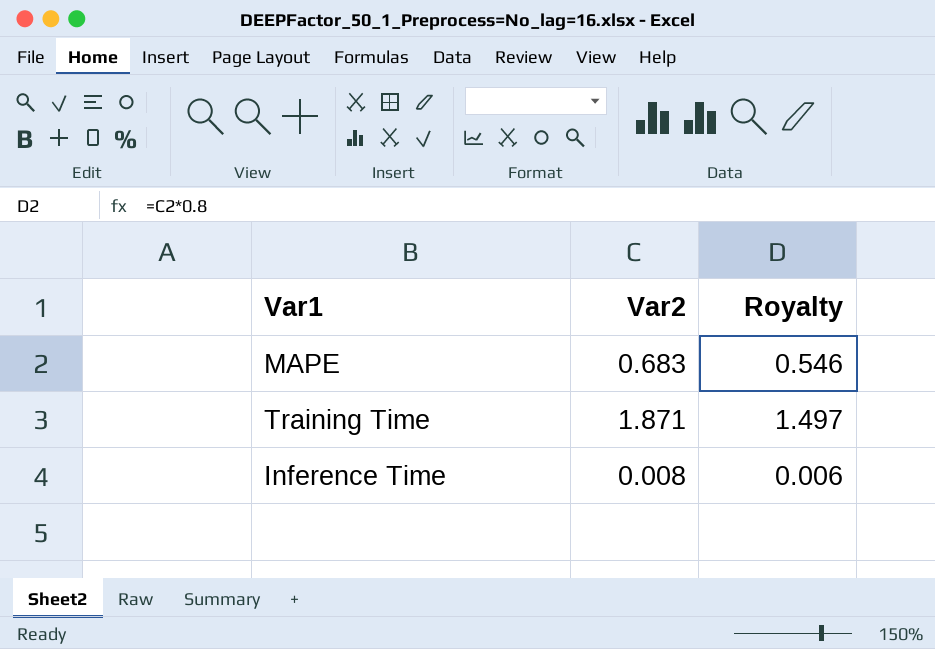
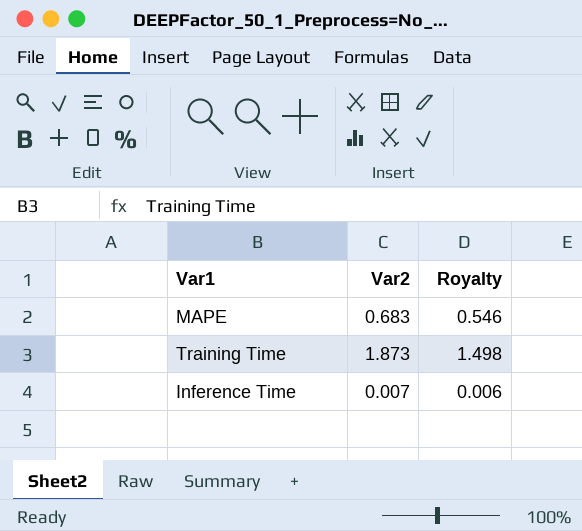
Training Time | Var2: 1.871 -> 1.873
Training Time | Royalty: 1.497 -> 1.498
Inference Time | Var2: 0.008 -> 0.007

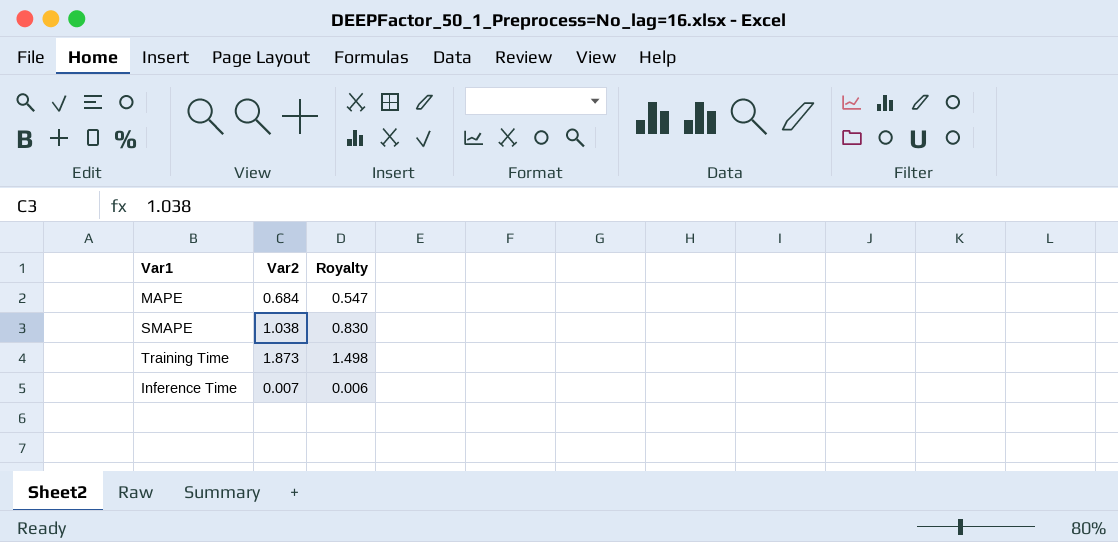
MAPE | Var2: 0.683 -> 0.684
MAPE | Royalty: 0.546 -> 0.547
row SMAPE: none -> 1.038 | 0.830

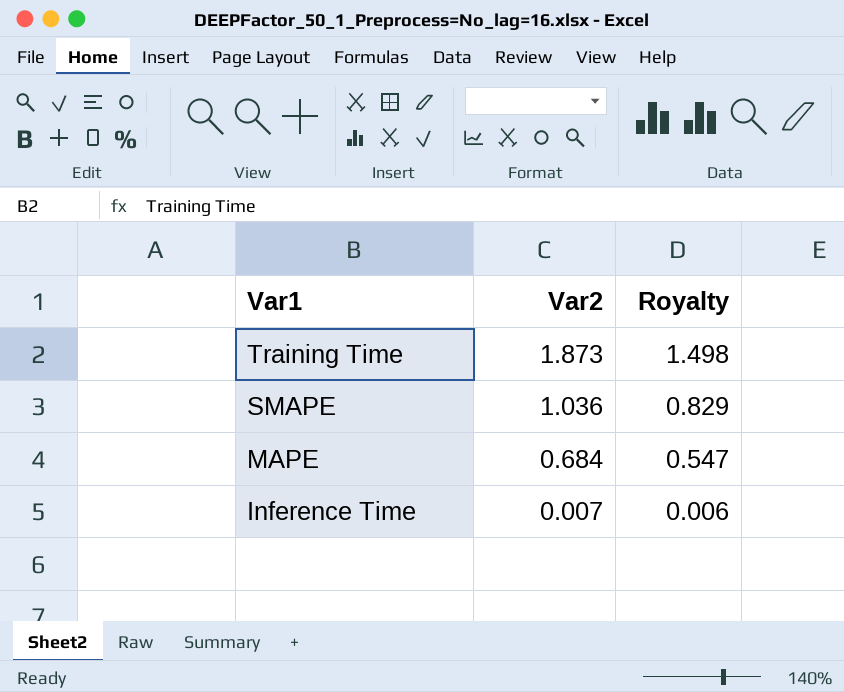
row order: none -> Var1 descending
SMAPE | Var2: 1.038 -> 1.036
SMAPE | Royalty: 0.830 -> 0.829

